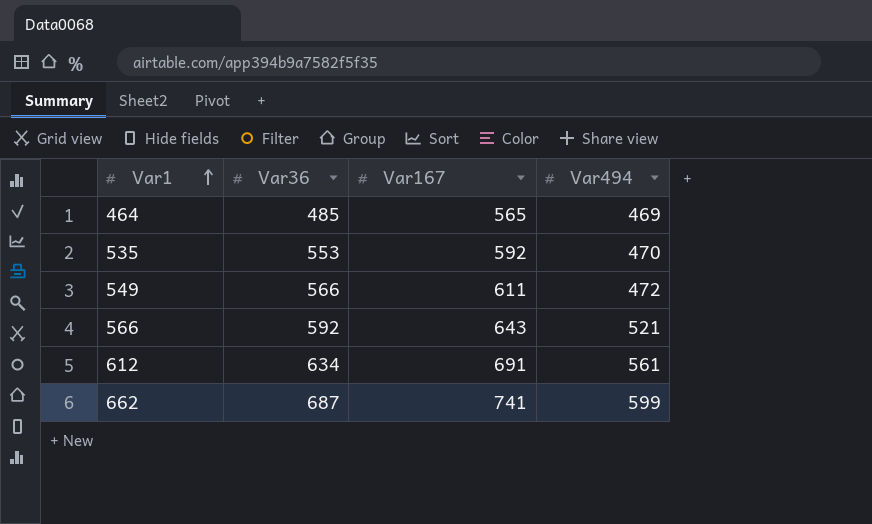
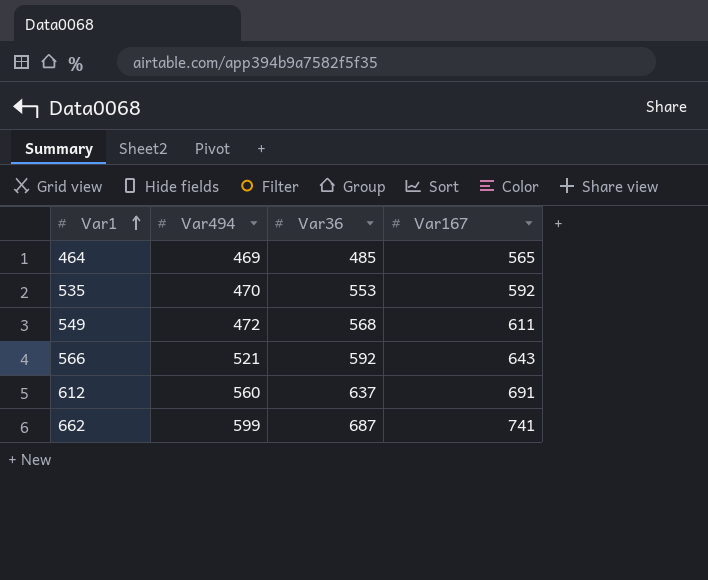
column Var494 | position: 4 -> 2
549 | Var36: 566 -> 568
612 | Var494: 561 -> 560
612 | Var36: 634 -> 637

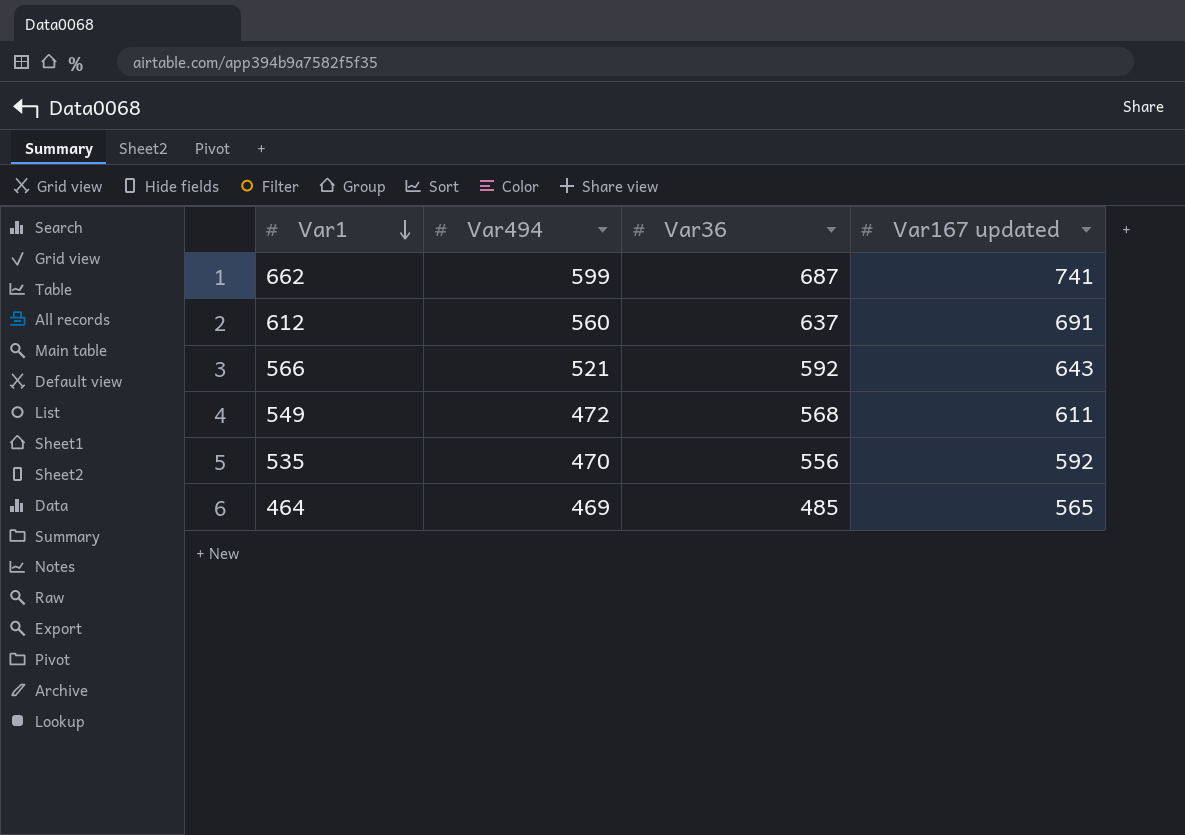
row order: Var1 ascending -> Var1 descending
column name: Var167 -> Var167 updated
535 | Var36: 553 -> 556

